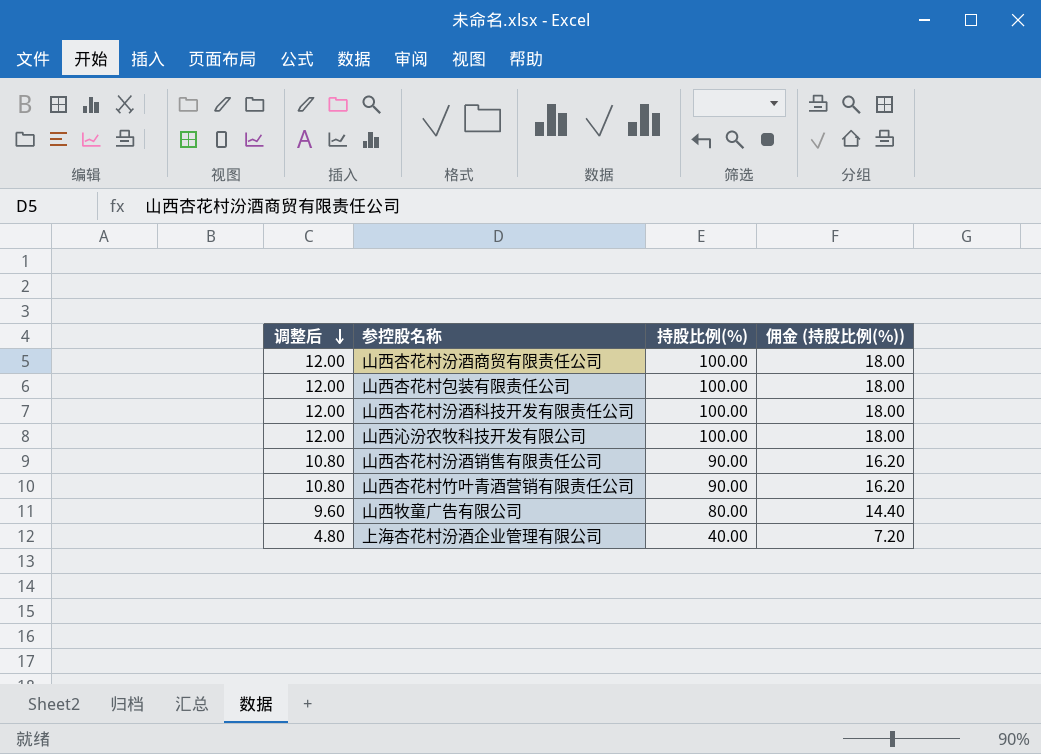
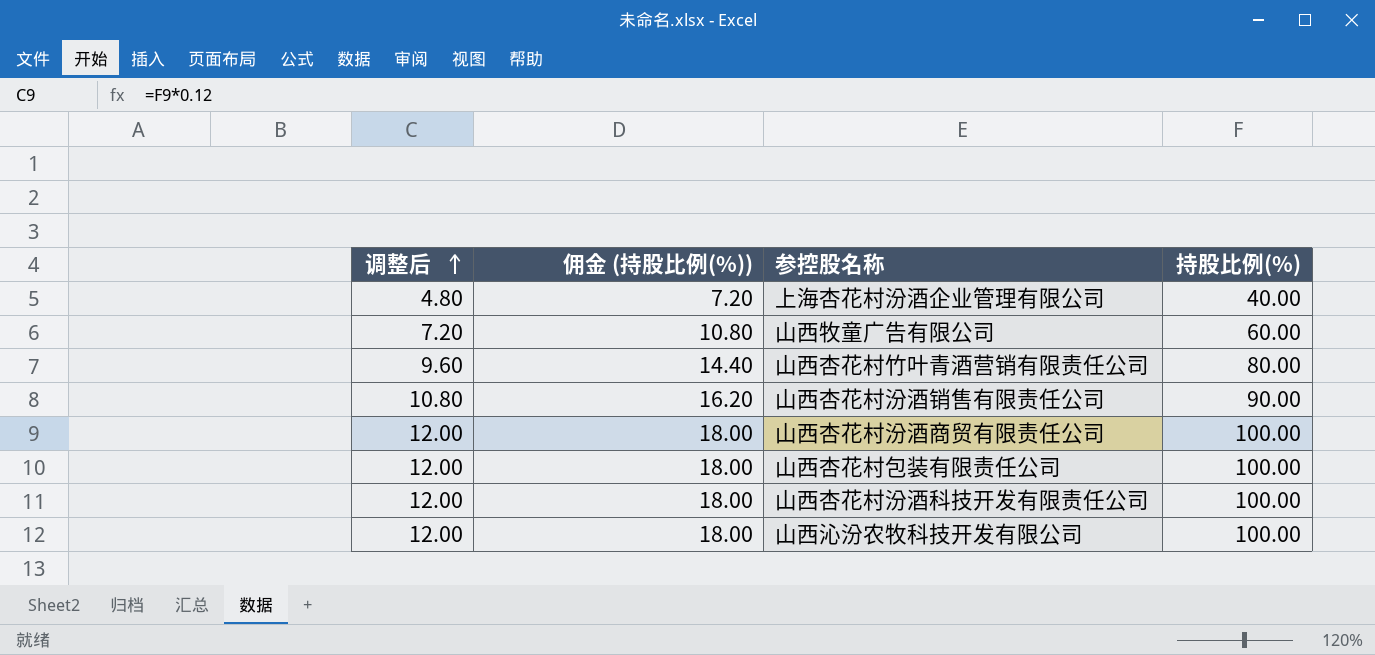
row order: 调整后 descending -> 调整后 ascending
column 佣金 (持股比例(%)) | position: 4 -> 2
山西牧童广告有限公司 | 调整后: 9.60 -> 7.20
山西牧童广告有限公司 | 佣金 (持股比例(%)): 14.40 -> 10.80
山西牧童广告有限公司 | 持股比例(%): 80.00 -> 60.00
山西杏花村竹叶青酒营销有限责任公司 | 调整后: 10.80 -> 9.60
山西杏花村竹叶青酒营销有限责任公司 | 佣金 (持股比例(%)): 16.20 -> 14.40
山西杏花村竹叶青酒营销有限责任公司 | 持股比例(%): 90.00 -> 80.00

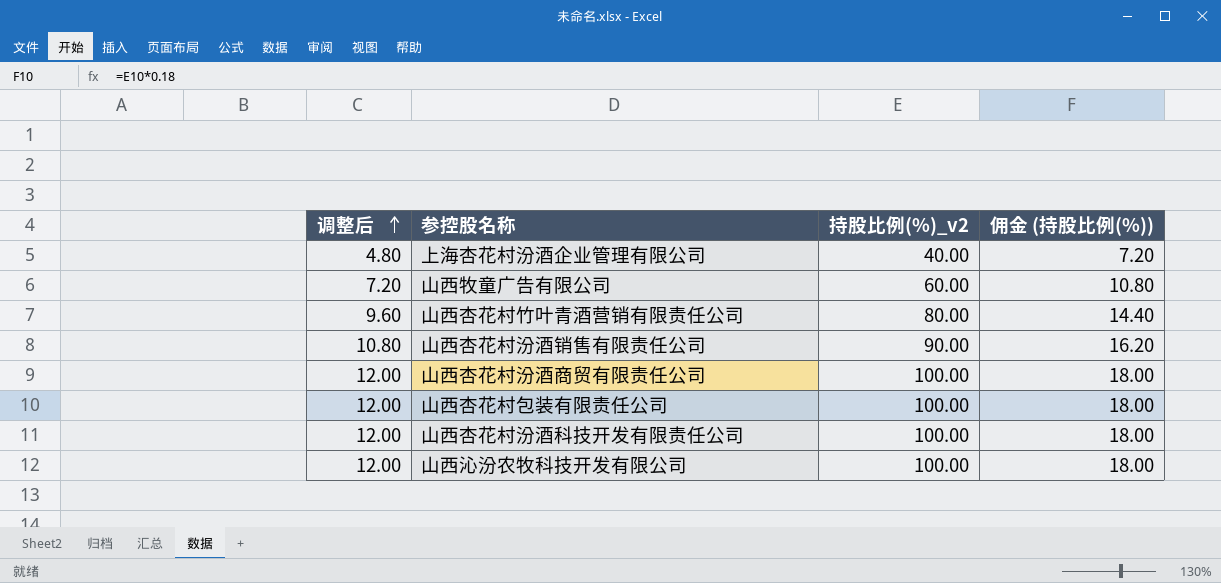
column name: 持股比例(%) -> 持股比例(%)_v2
column 佣金 (持股比例(%)) | position: 2 -> 4

